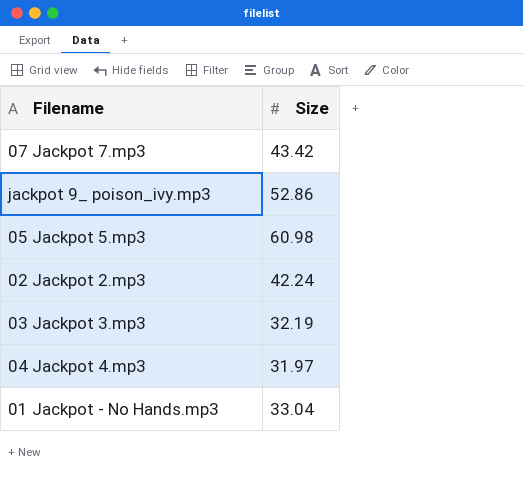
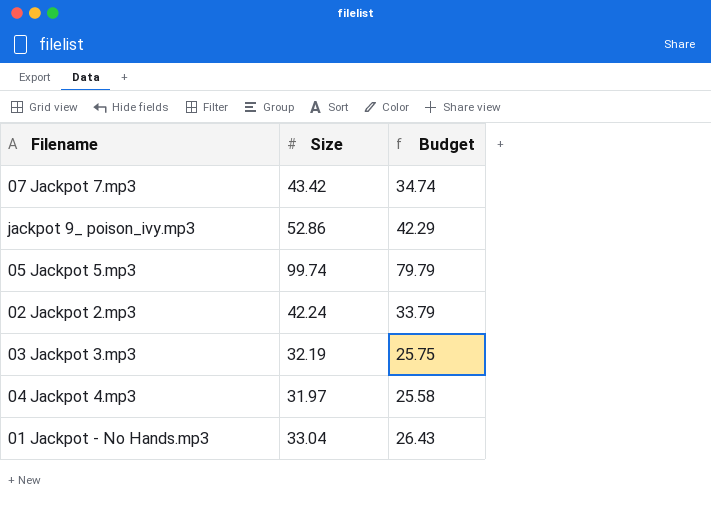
column Budget | formula: none -> [Size] * 0.8
05 Jackpot 5.mp3 | Size: 60.98 -> 99.74

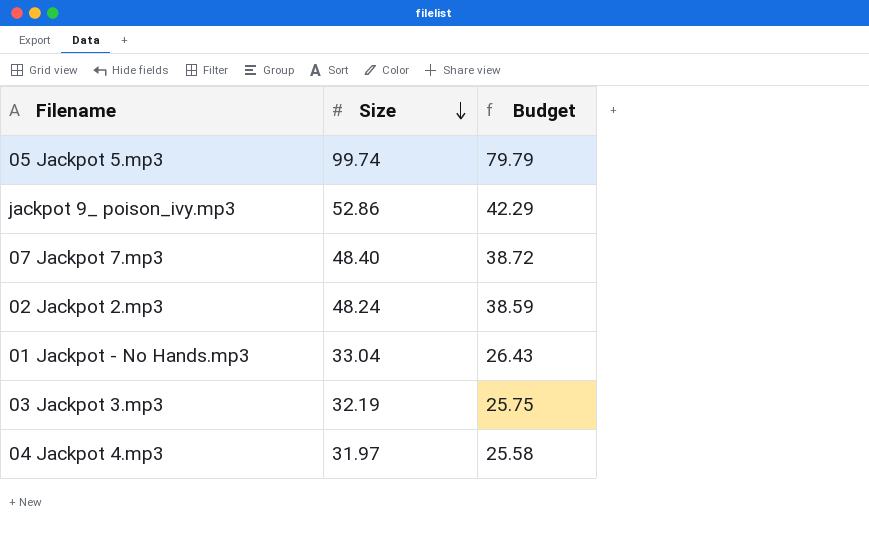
row order: none -> Size descending
07 Jackpot 7.mp3 | Size: 43.42 -> 48.40
07 Jackpot 7.mp3 | Budget: 34.74 -> 38.72
02 Jackpot 2.mp3 | Size: 42.24 -> 48.24
02 Jackpot 2.mp3 | Budget: 33.79 -> 38.59

